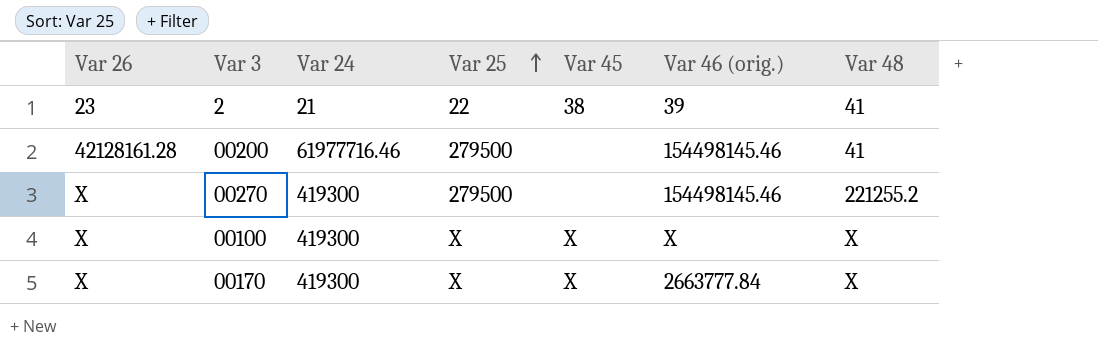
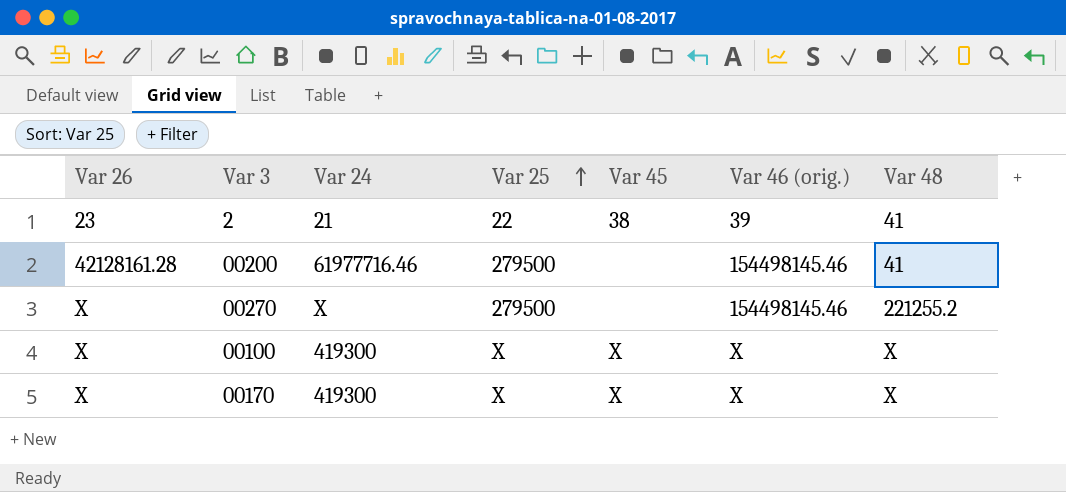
00270 | Var 24: 419300 -> X
00170 | Var 46 (orig.): 2663777.84 -> X

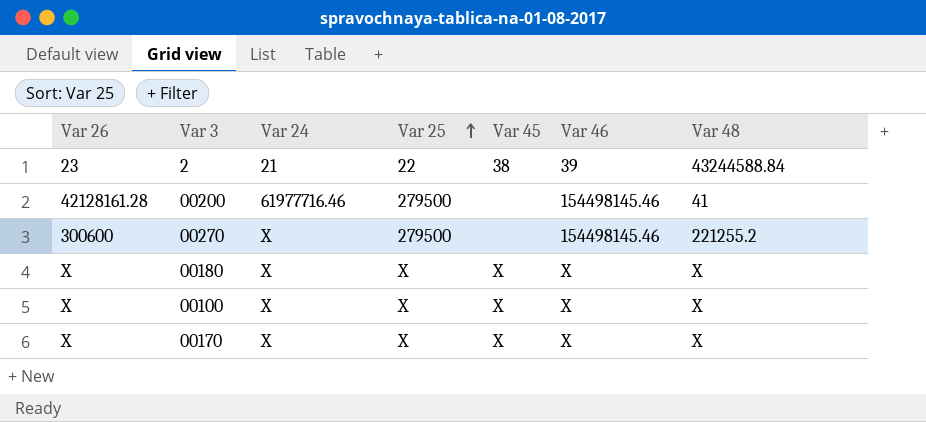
column name: Var 46 (orig.) -> Var 46
2 | Var 48: 41 -> 43244588.84
00270 | Var 26: X -> 300600
row 00180: none -> X | X | X | X | X | X
00100 | Var 24: 419300 -> X
00170 | Var 24: 419300 -> X

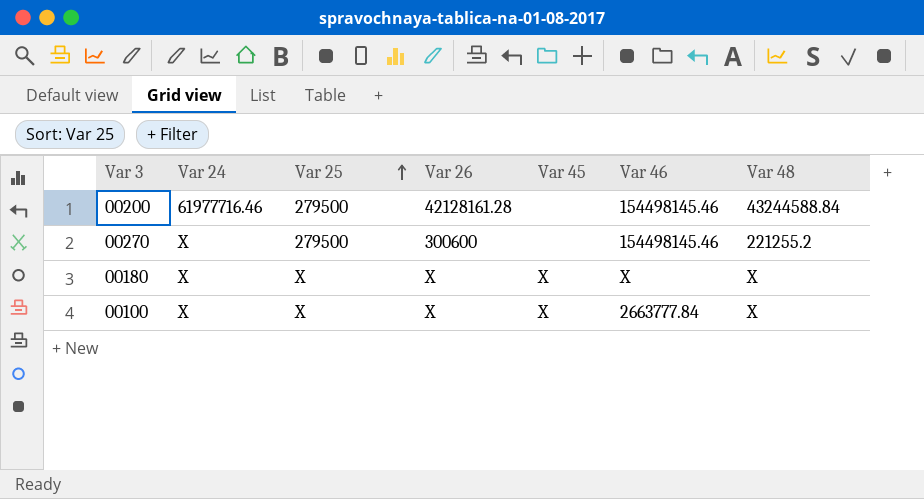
column Var 26 | position: 1 -> 4
row 2: 23 | 21 | 22 | 38 | 39 | 43244588.84 -> none
row 00170: X | X | X | X | X | X -> none
00200 | Var 48: 41 -> 43244588.84
00100 | Var 46: X -> 2663777.84

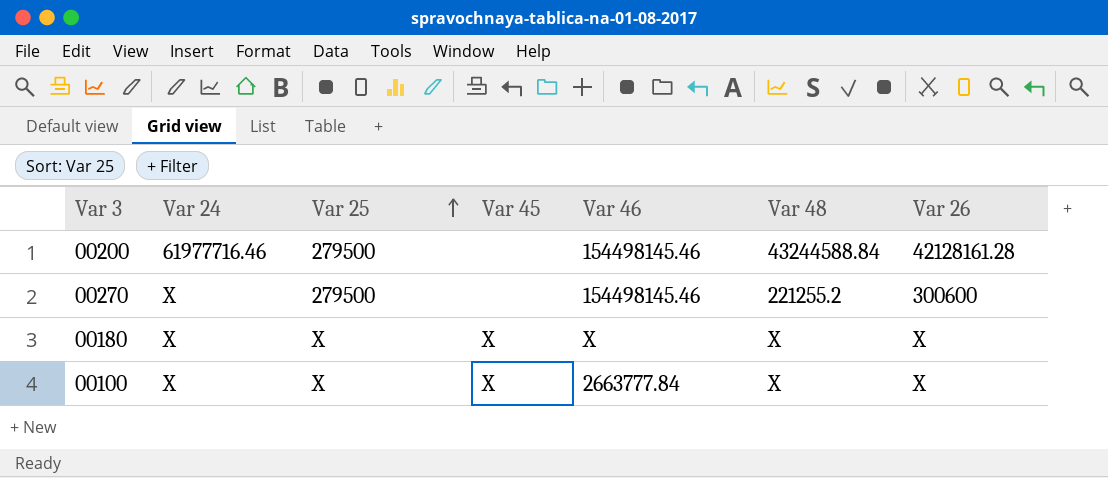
column Var 26 | position: 4 -> 7

